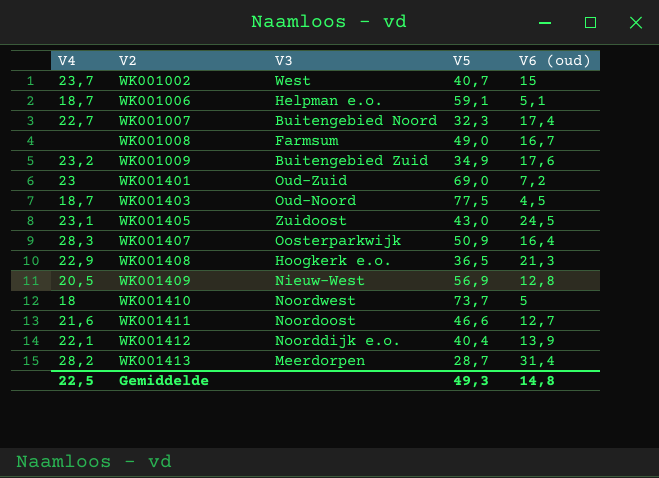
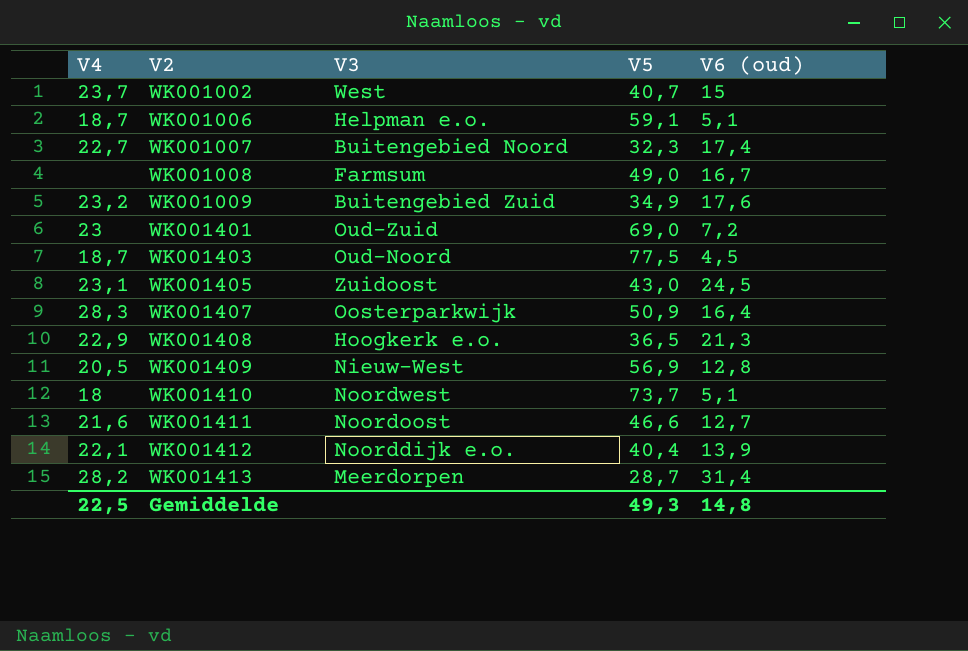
WK001410 | V6 (oud): 5 -> 5,1

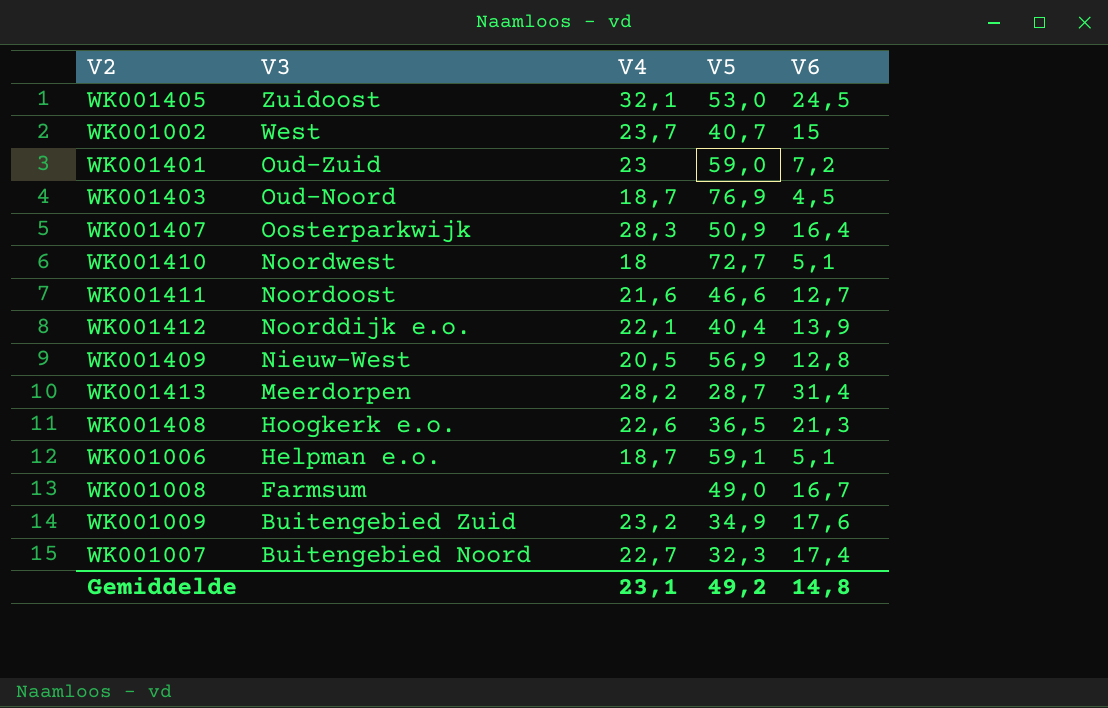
row order: V2 ascending -> V3 descending
column V4 | position: 1 -> 3
column name: V6 (oud) -> V6
WK001405 | V4: 23,1 -> 32,1
WK001405 | V5: 43,0 -> 53,0
WK001401 | V5: 69,0 -> 59,0
WK001403 | V5: 77,5 -> 76,9
WK001410 | V5: 73,7 -> 72,7
WK001408 | V4: 22,9 -> 22,6
Gemiddelde | V4: 22,5 -> 23,1
Gemiddelde | V5: 49,3 -> 49,2

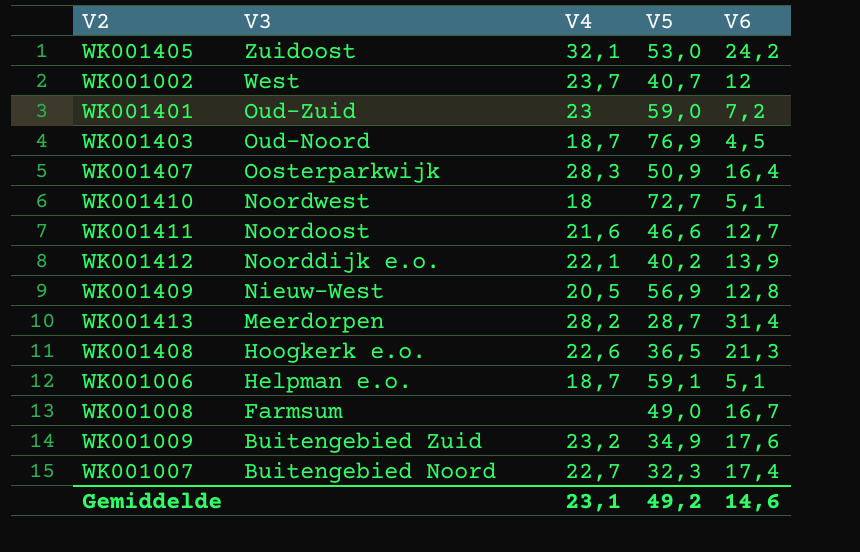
WK001405 | V6: 24,5 -> 24,2
WK001002 | V6: 15 -> 12
WK001412 | V5: 40,4 -> 40,2
Gemiddelde | V6: 14,8 -> 14,6

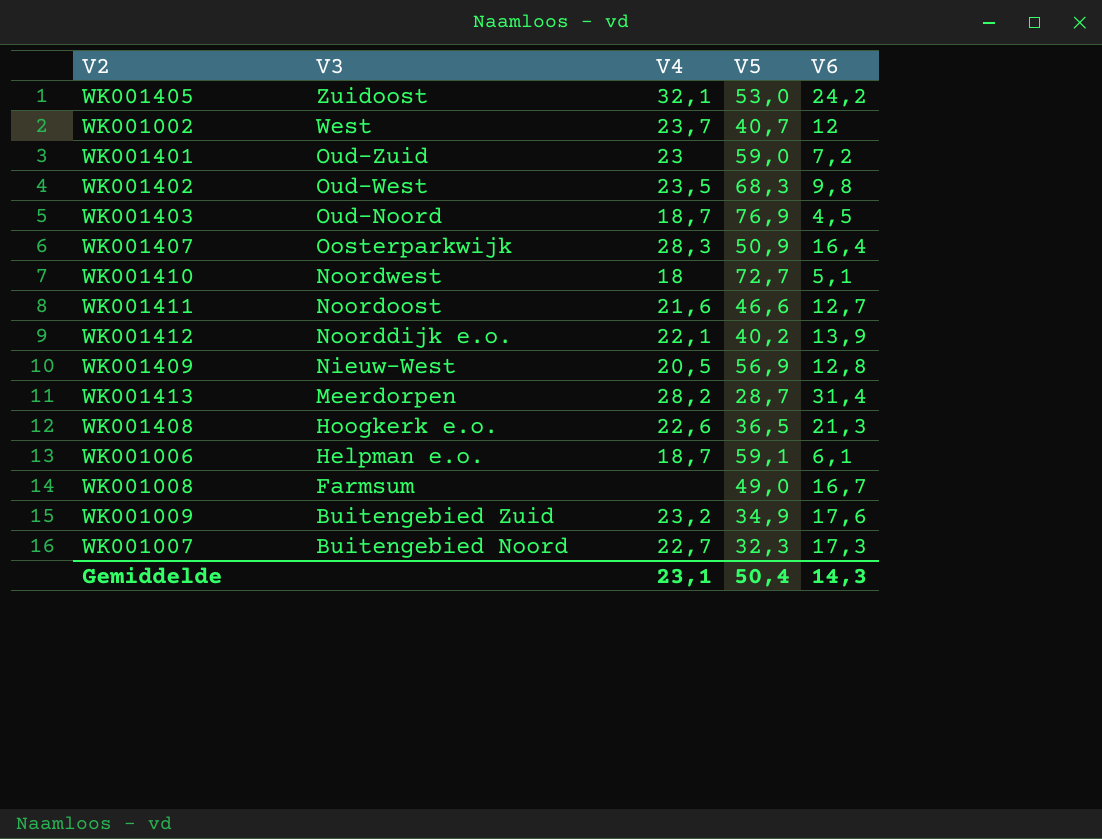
row WK001402: none -> Oud-West | 23,5 | 68,3 | 9,8
WK001006 | V6: 5,1 -> 6,1
WK001007 | V6: 17,4 -> 17,3
Gemiddelde | V5: 49,2 -> 50,4
Gemiddelde | V6: 14,6 -> 14,3

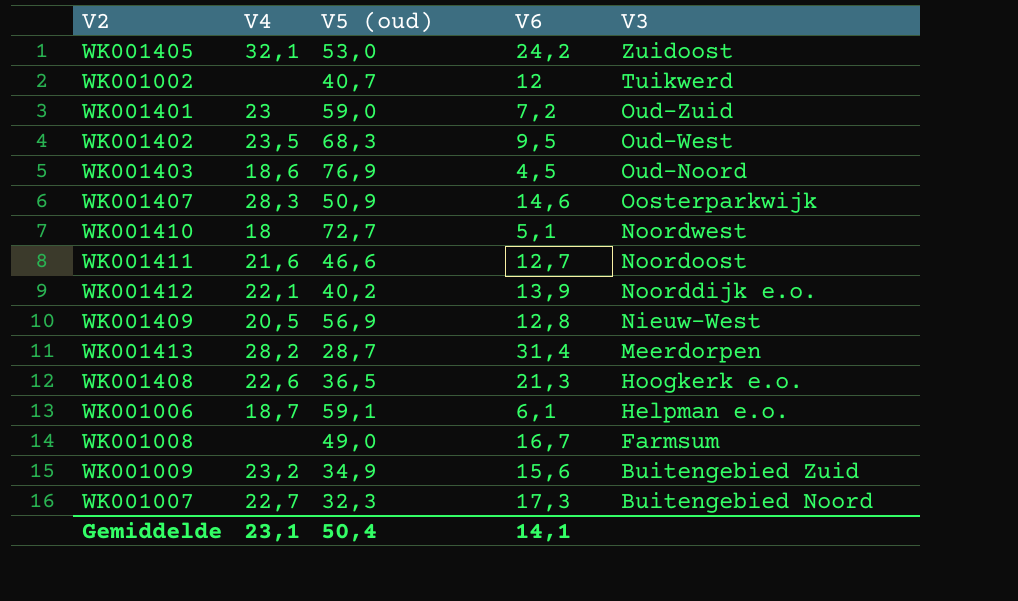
column name: V5 -> V5 (oud)
column V3 | position: 2 -> 5
WK001002 | V4: 23,7 -> none
WK001002 | V3: West -> Tuikwerd
WK001402 | V6: 9,8 -> 9,5
WK001403 | V4: 18,7 -> 18,6
WK001407 | V6: 16,4 -> 14,6
WK001009 | V6: 17,6 -> 15,6
Gemiddelde | V6: 14,3 -> 14,1

